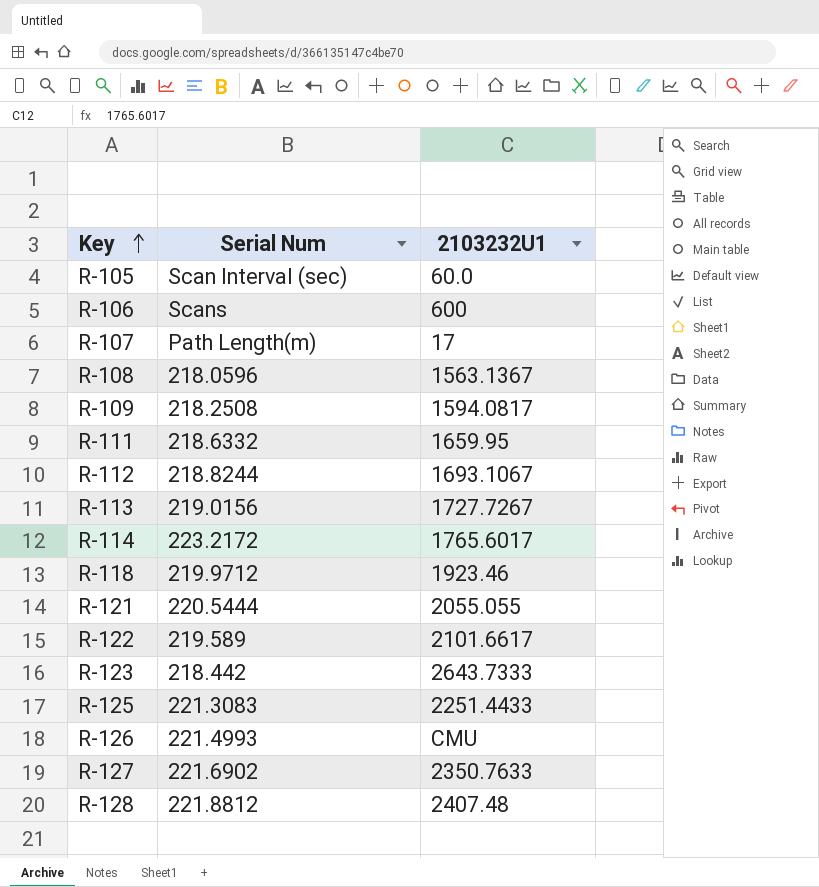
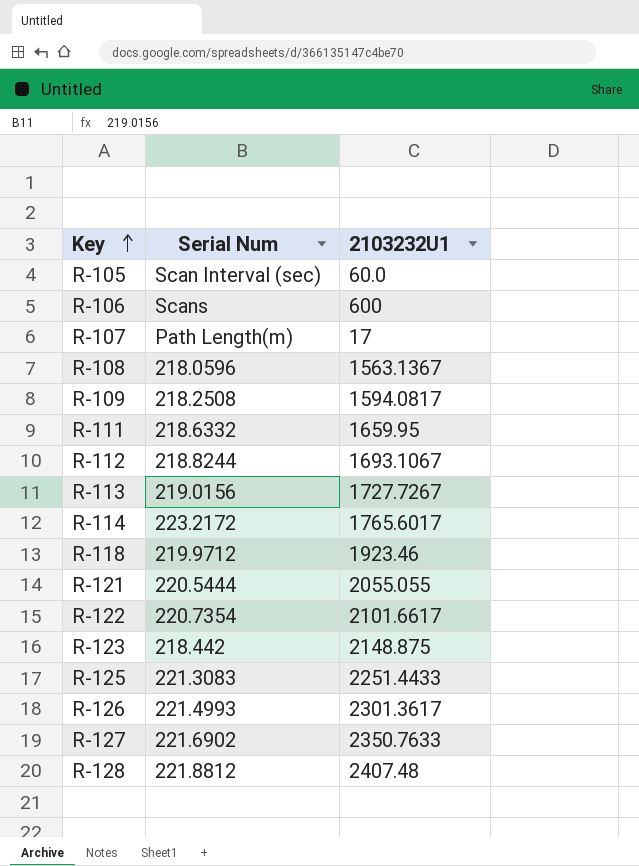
R-122 | Serial Num: 219.589 -> 220.7354
R-123 | 2103232U1: 2643.7333 -> 2148.875
R-126 | 2103232U1: CMU -> 2301.3617

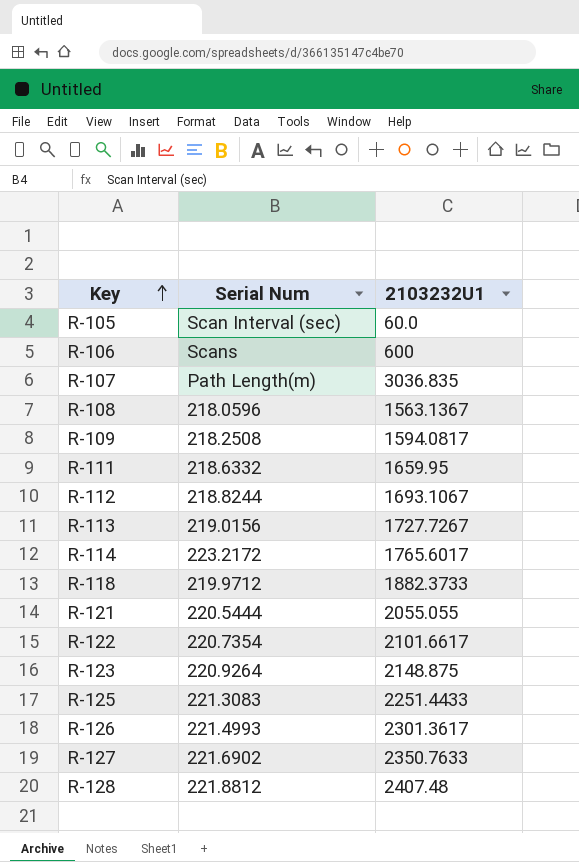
R-107 | 2103232U1: 17 -> 3036.835
R-118 | 2103232U1: 1923.46 -> 1882.3733
R-123 | Serial Num: 218.442 -> 220.9264

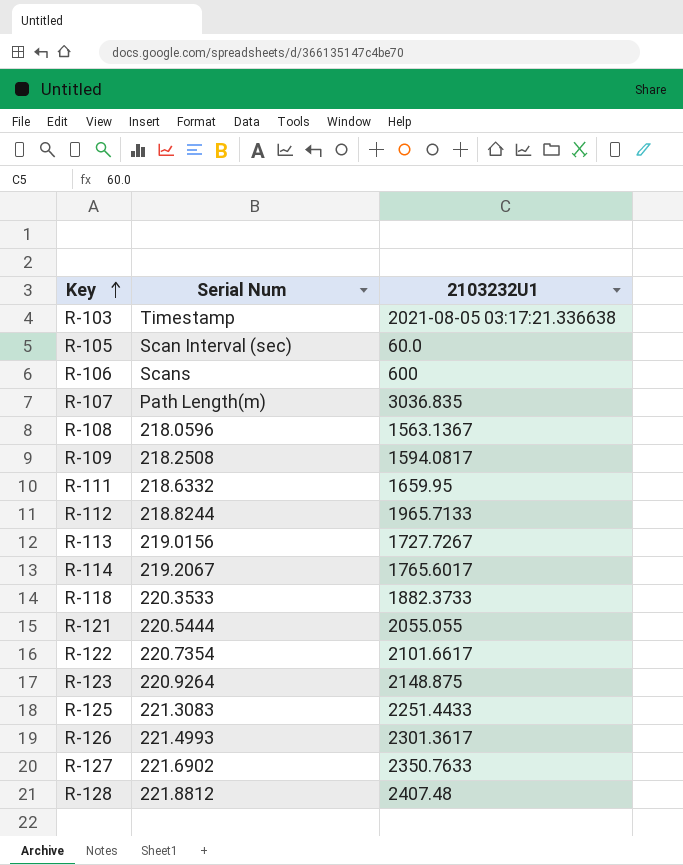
row R-103: none -> Timestamp | 2021-08-05 03:17:21.336638
R-112 | 2103232U1: 1693.1067 -> 1965.7133
R-114 | Serial Num: 223.2172 -> 219.2067
R-118 | Serial Num: 219.9712 -> 220.3533

